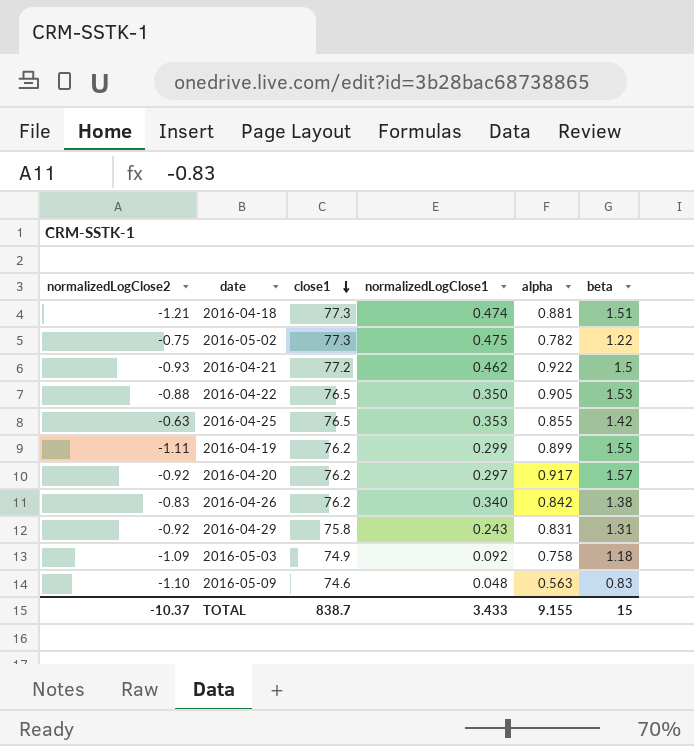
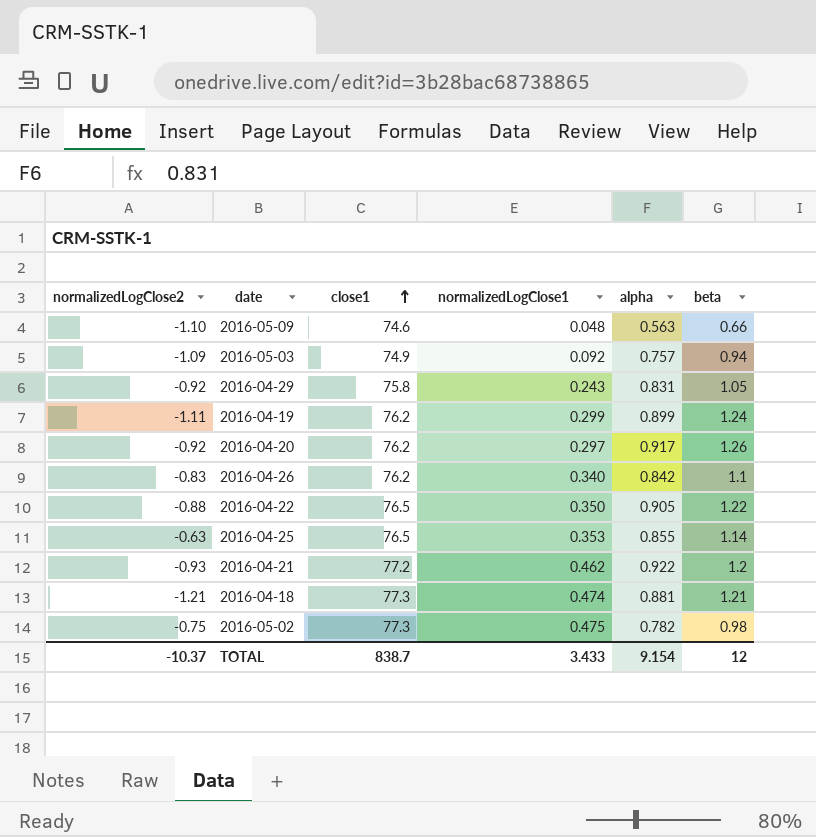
row order: close1 descending -> close1 ascending
2016-05-09 | beta: 0.83 -> 0.66
2016-05-03 | alpha: 0.758 -> 0.757
2016-05-03 | beta: 1.18 -> 0.94
2016-04-29 | beta: 1.31 -> 1.05
2016-04-19 | beta: 1.55 -> 1.24
2016-04-20 | beta: 1.57 -> 1.26
2016-04-26 | beta: 1.38 -> 1.1
2016-04-22 | beta: 1.53 -> 1.22
2016-04-25 | beta: 1.42 -> 1.14
2016-04-21 | beta: 1.5 -> 1.2
2016-04-18 | beta: 1.51 -> 1.21
2016-05-02 | beta: 1.22 -> 0.98
TOTAL | alpha: 9.155 -> 9.154
TOTAL | beta: 15 -> 12

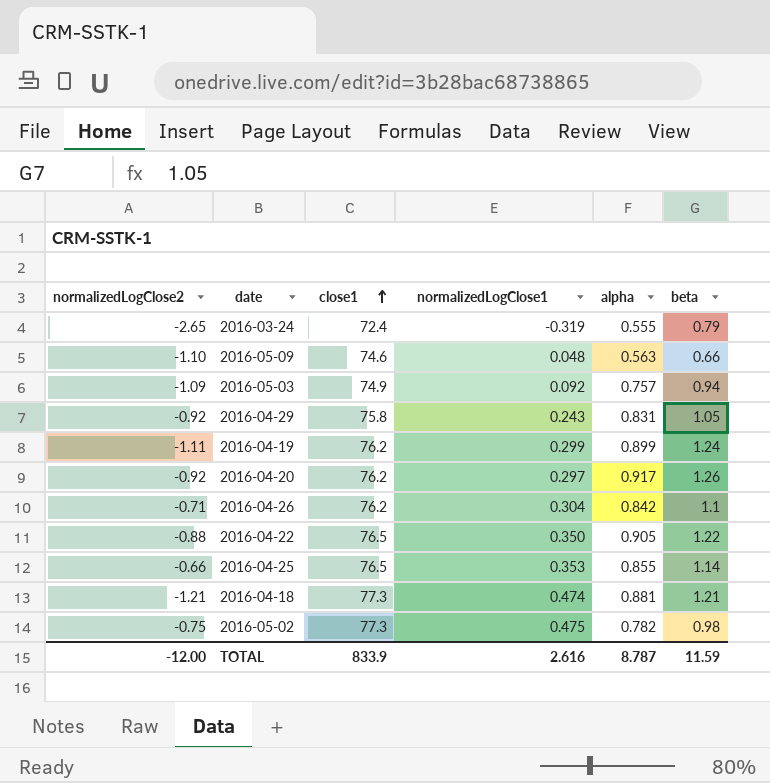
row 2016-04-21: -0.93 | 77.2 | 0.462 | 0.922 | 1.2 -> none
row 2016-03-24: none -> -2.65 | 72.4 | -0.319 | 0.555 | 0.79
2016-04-26 | normalizedLogClose2: -0.83 -> -0.71
2016-04-26 | normalizedLogClose1: 0.340 -> 0.304
2016-04-25 | normalizedLogClose2: -0.63 -> -0.66
TOTAL | normalizedLogClose2: -10.37 -> -12.00
TOTAL | close1: 838.7 -> 833.9
TOTAL | normalizedLogClose1: 3.433 -> 2.616
TOTAL | alpha: 9.154 -> 8.787
TOTAL | beta: 12 -> 11.59

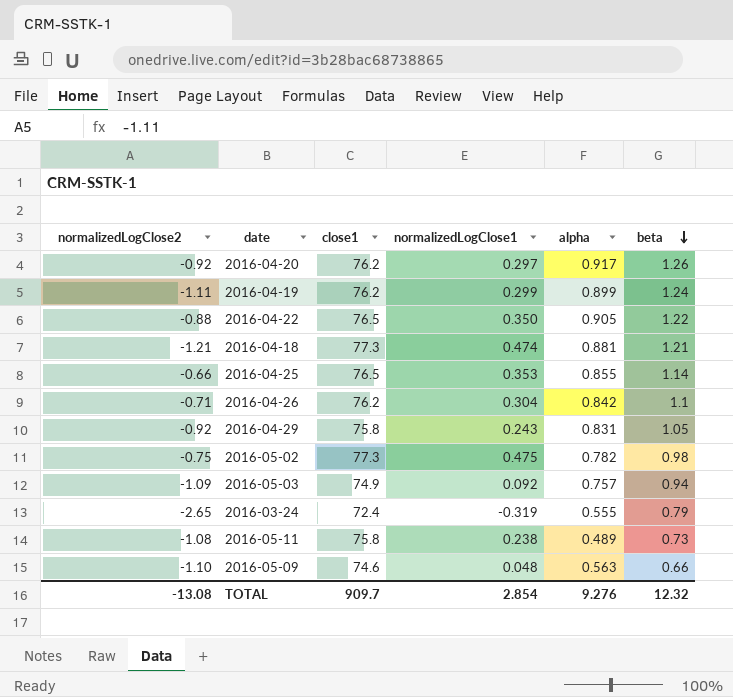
row order: close1 ascending -> beta descending
row 2016-05-11: none -> -1.08 | 75.8 | 0.238 | 0.489 | 0.73
TOTAL | normalizedLogClose2: -12.00 -> -13.08
TOTAL | close1: 833.9 -> 909.7
TOTAL | normalizedLogClose1: 2.616 -> 2.854
TOTAL | alpha: 8.787 -> 9.276
TOTAL | beta: 11.59 -> 12.32

